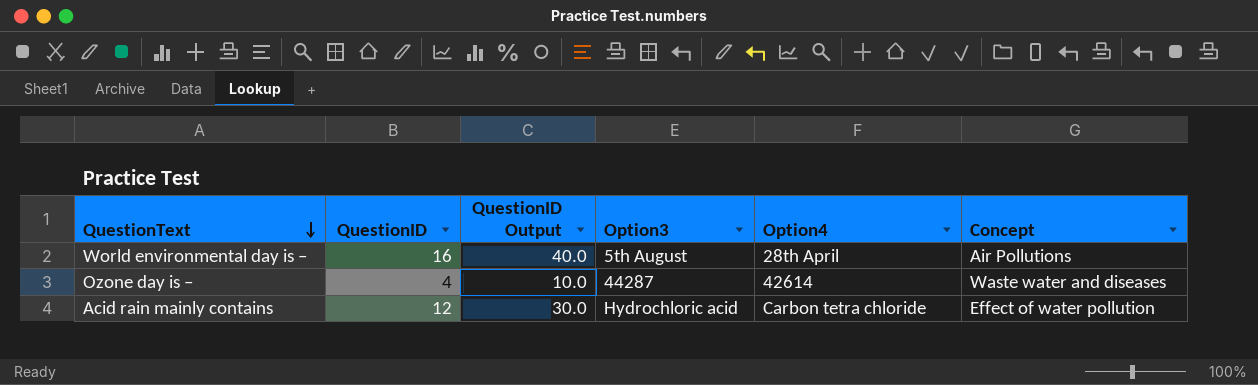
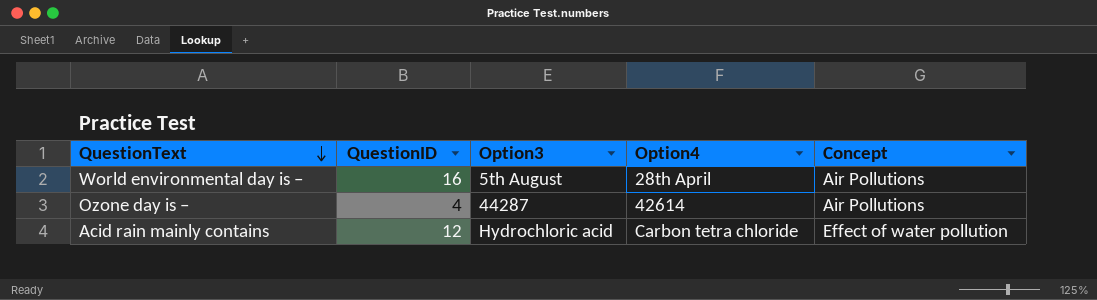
column QuestionID Output | formula: [QuestionID] * 2.5 -> none
Ozone day is – | Concept: Waste water and diseases -> Air Pollutions

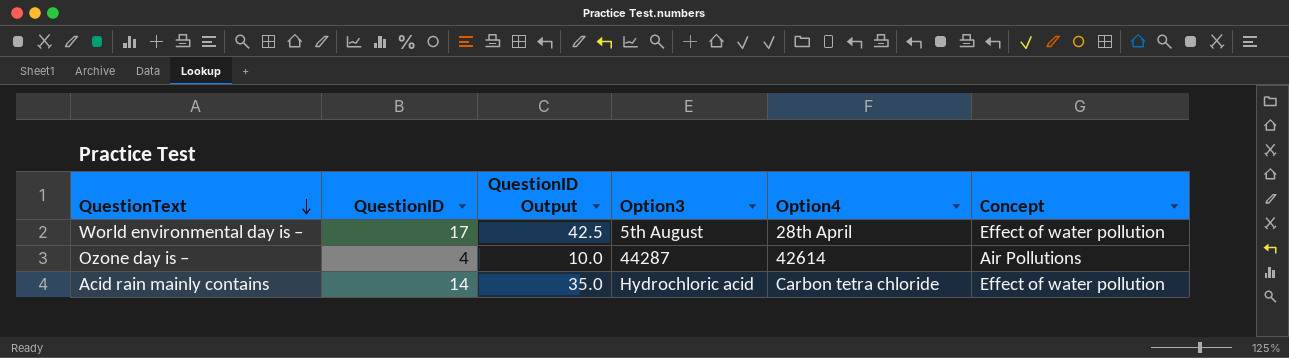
column QuestionID Output | formula: none -> [QuestionID] * 2.5
World environmental day is – | QuestionID: 16 -> 17
World environmental day is – | Concept: Air Pollutions -> Effect of water pollution
Acid rain mainly contains | QuestionID: 12 -> 14

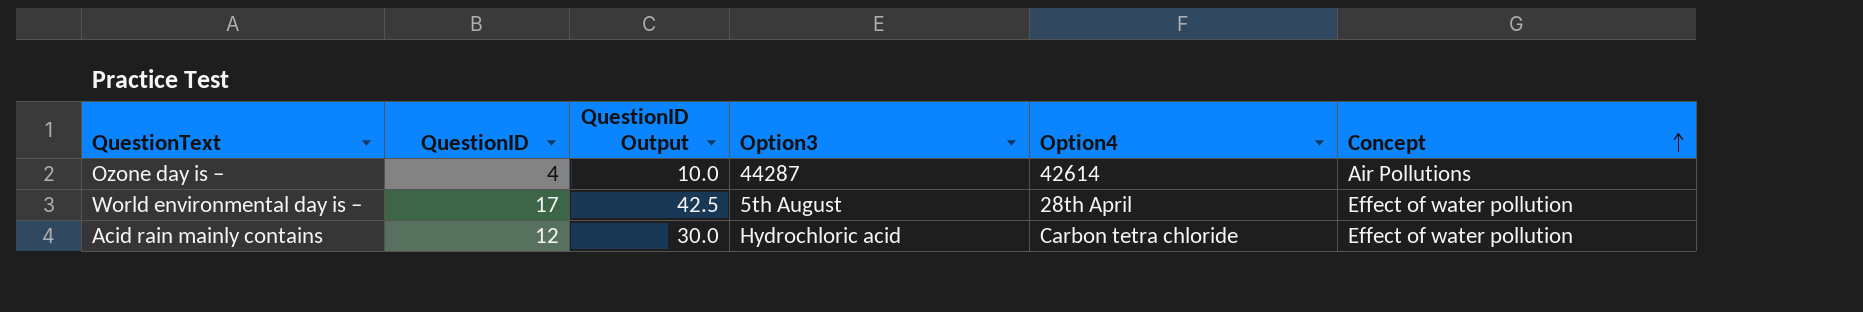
row order: QuestionText descending -> Concept ascending
Acid rain mainly contains | QuestionID: 14 -> 12
Acid rain mainly contains | QuestionID Output: 35.0 -> 30.0

